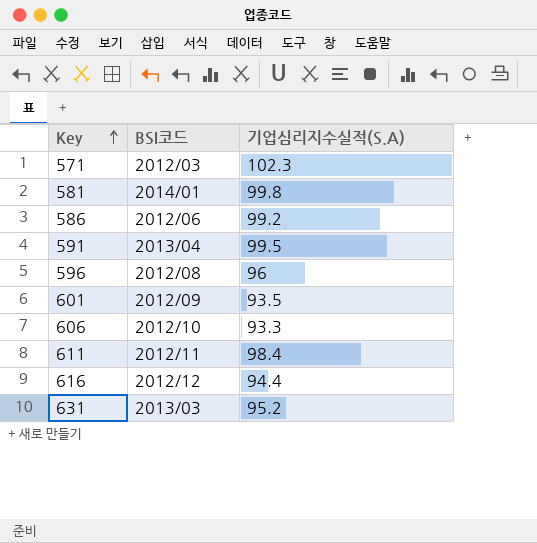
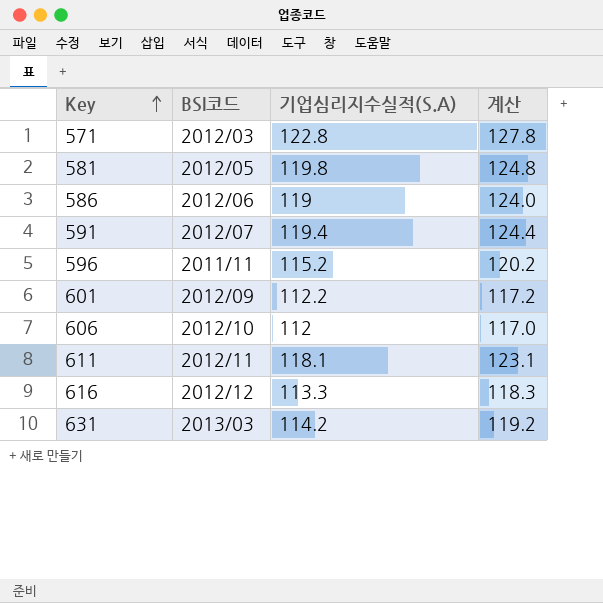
column 계산 | formula: none -> [기업심리지수실적(S.A)] + 5
571 | 기업심리지수실적(S.A): 102.3 -> 122.8
581 | BSI코드: 2014/01 -> 2012/05
581 | 기업심리지수실적(S.A): 99.8 -> 119.8
586 | 기업심리지수실적(S.A): 99.2 -> 119
591 | BSI코드: 2013/04 -> 2012/07
591 | 기업심리지수실적(S.A): 99.5 -> 119.4
596 | BSI코드: 2012/08 -> 2011/11
596 | 기업심리지수실적(S.A): 96 -> 115.2
601 | 기업심리지수실적(S.A): 93.5 -> 112.2
606 | 기업심리지수실적(S.A): 93.3 -> 112
611 | 기업심리지수실적(S.A): 98.4 -> 118.1
616 | 기업심리지수실적(S.A): 94.4 -> 113.3
631 | 기업심리지수실적(S.A): 95.2 -> 114.2

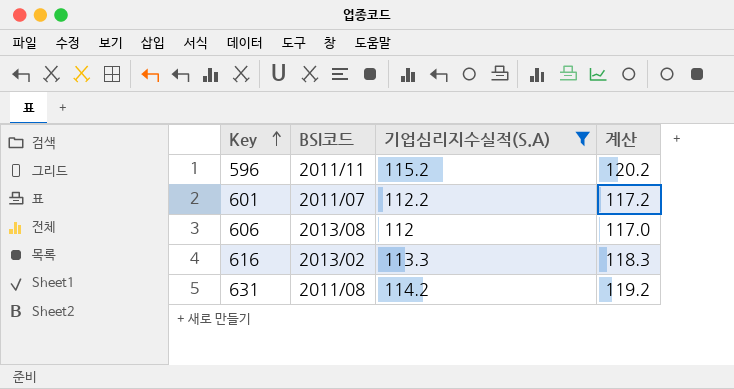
filter: none -> 기업심리지수실적(S.A) <= 115.2
601 | BSI코드: 2012/09 -> 2011/07
606 | BSI코드: 2012/10 -> 2013/08
616 | BSI코드: 2012/12 -> 2013/02
631 | BSI코드: 2013/03 -> 2011/08

